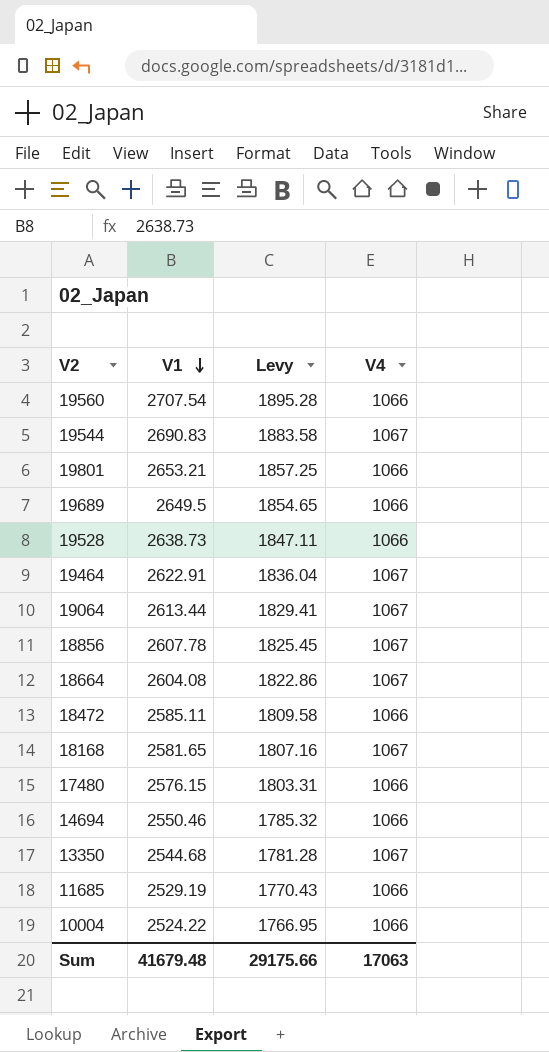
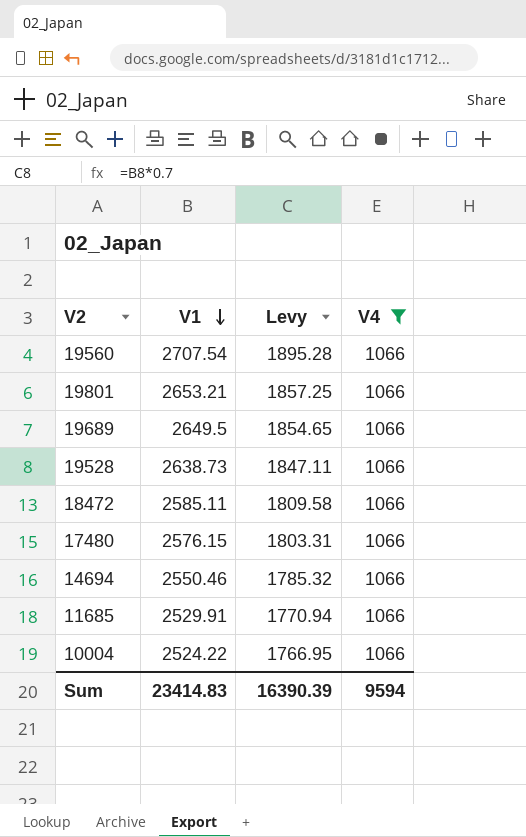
filter: none -> V4 = 1066
11685 | V1: 2529.19 -> 2529.91
11685 | Levy: 1770.43 -> 1770.94
Sum | V1: 41679.48 -> 23414.83
Sum | Levy: 29175.66 -> 16390.39
Sum | V4: 17063 -> 9594

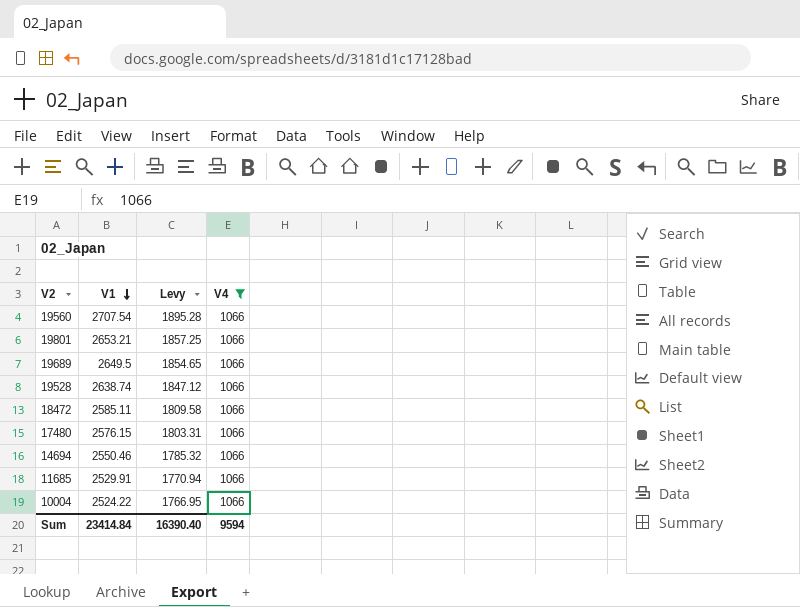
19528 | V1: 2638.73 -> 2638.74
19528 | Levy: 1847.11 -> 1847.12
Sum | V1: 23414.83 -> 23414.84
Sum | Levy: 16390.39 -> 16390.40

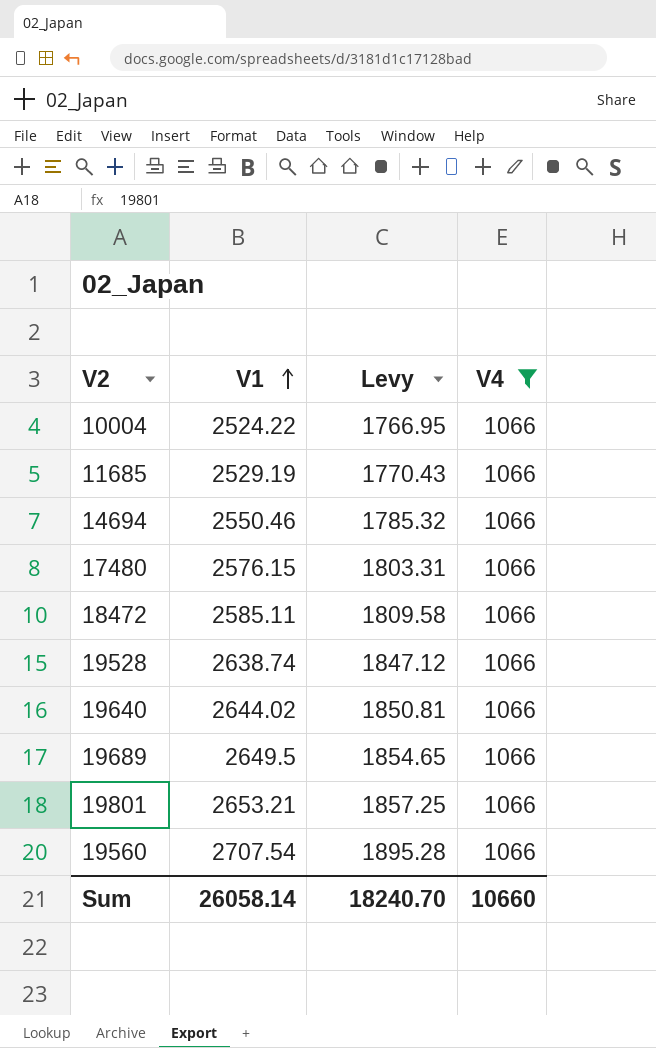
row order: V1 descending -> V1 ascending
11685 | V1: 2529.91 -> 2529.19
11685 | Levy: 1770.94 -> 1770.43
row 19640: none -> 2644.02 | 1850.81 | 1066
Sum | V1: 23414.84 -> 26058.14
Sum | Levy: 16390.40 -> 18240.70
Sum | V4: 9594 -> 10660

